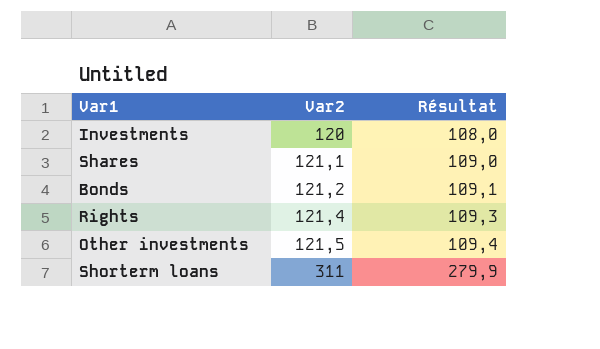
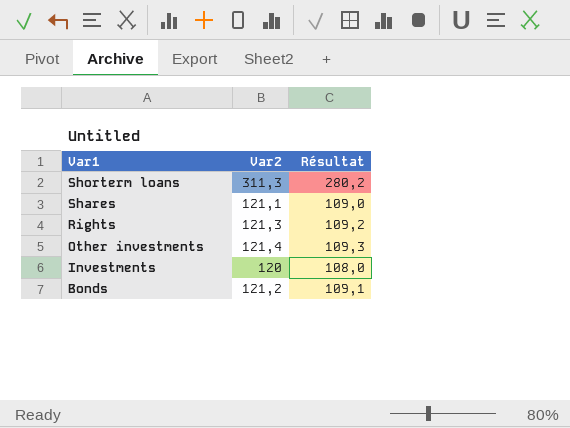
row order: Var2 ascending -> Var1 descending
Shorterm loans | Var2: 311 -> 311,3
Shorterm loans | Résultat: 279,9 -> 280,2
Rights | Var2: 121,4 -> 121,3
Rights | Résultat: 109,3 -> 109,2
Other investments | Var2: 121,5 -> 121,4
Other investments | Résultat: 109,4 -> 109,3

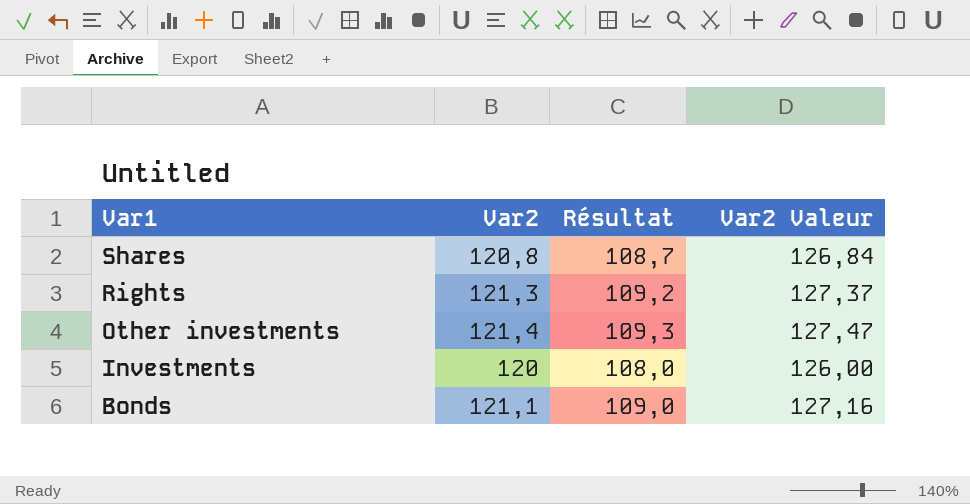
column Var2 Valeur | formula: none -> [Var2] * 1,05
row Shorterm loans: 311,3 | 280,2 -> none
Shares | Var2: 121,1 -> 120,8
Shares | Résultat: 109,0 -> 108,7
Bonds | Var2: 121,2 -> 121,1
Bonds | Résultat: 109,1 -> 109,0

